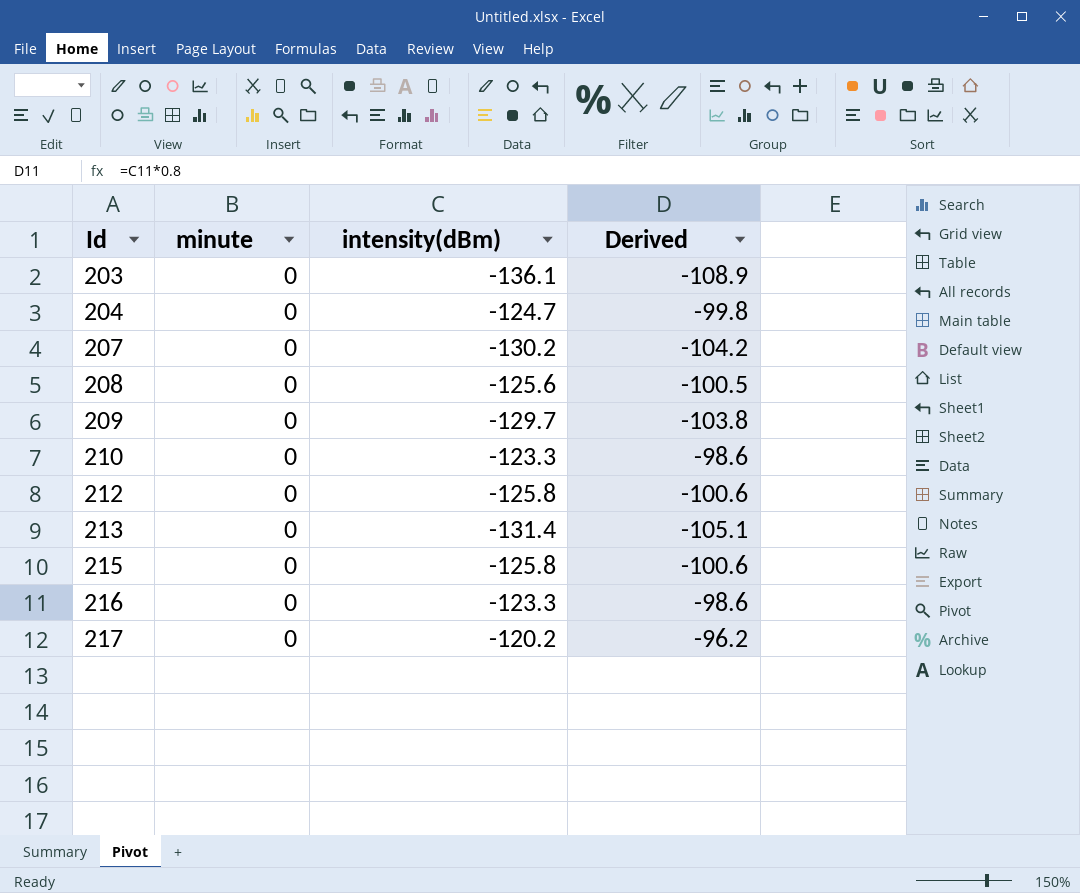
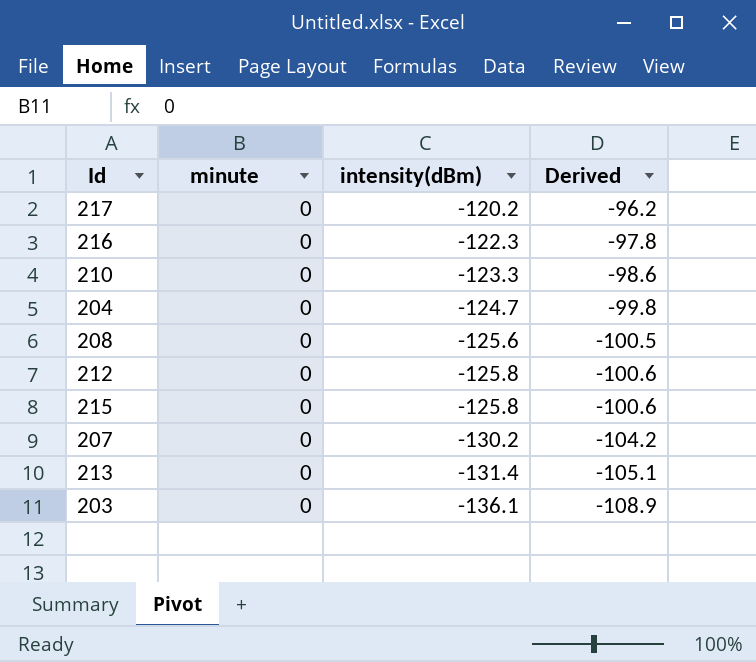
row order: Id ascending -> intensity(dBm) descending
row 209: 0 | -129.7 | -103.8 -> none
216 | intensity(dBm): -123.3 -> -122.3
216 | Derived: -98.6 -> -97.8

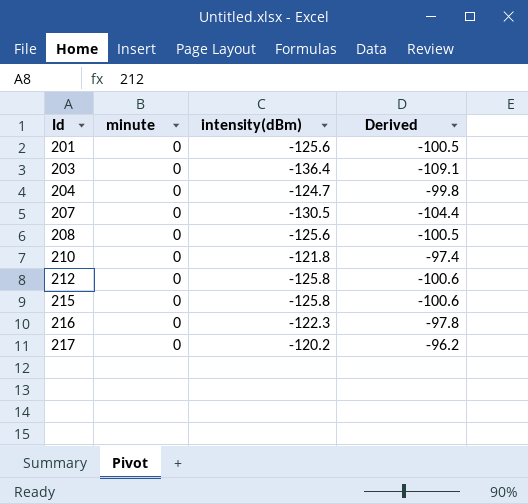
row order: intensity(dBm) descending -> Id ascending
row 213: 0 | -131.4 | -105.1 -> none
row 201: none -> 0 | -125.6 | -100.5
203 | intensity(dBm): -136.1 -> -136.4
203 | Derived: -108.9 -> -109.1
207 | intensity(dBm): -130.2 -> -130.5
207 | Derived: -104.2 -> -104.4
210 | intensity(dBm): -123.3 -> -121.8
210 | Derived: -98.6 -> -97.4

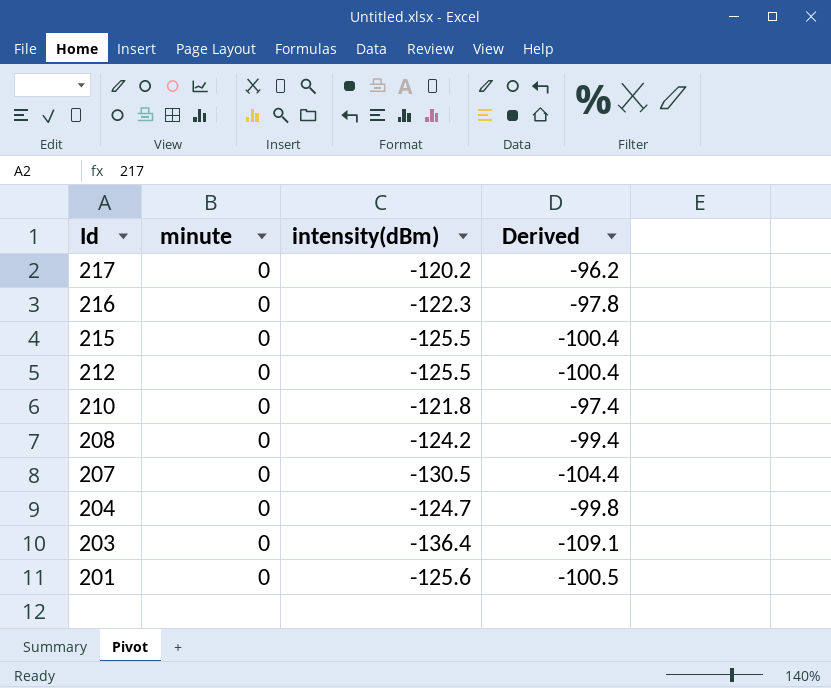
row order: Id ascending -> Id descending
215 | intensity(dBm): -125.8 -> -125.5
215 | Derived: -100.6 -> -100.4
212 | intensity(dBm): -125.8 -> -125.5
212 | Derived: -100.6 -> -100.4
208 | intensity(dBm): -125.6 -> -124.2
208 | Derived: -100.5 -> -99.4

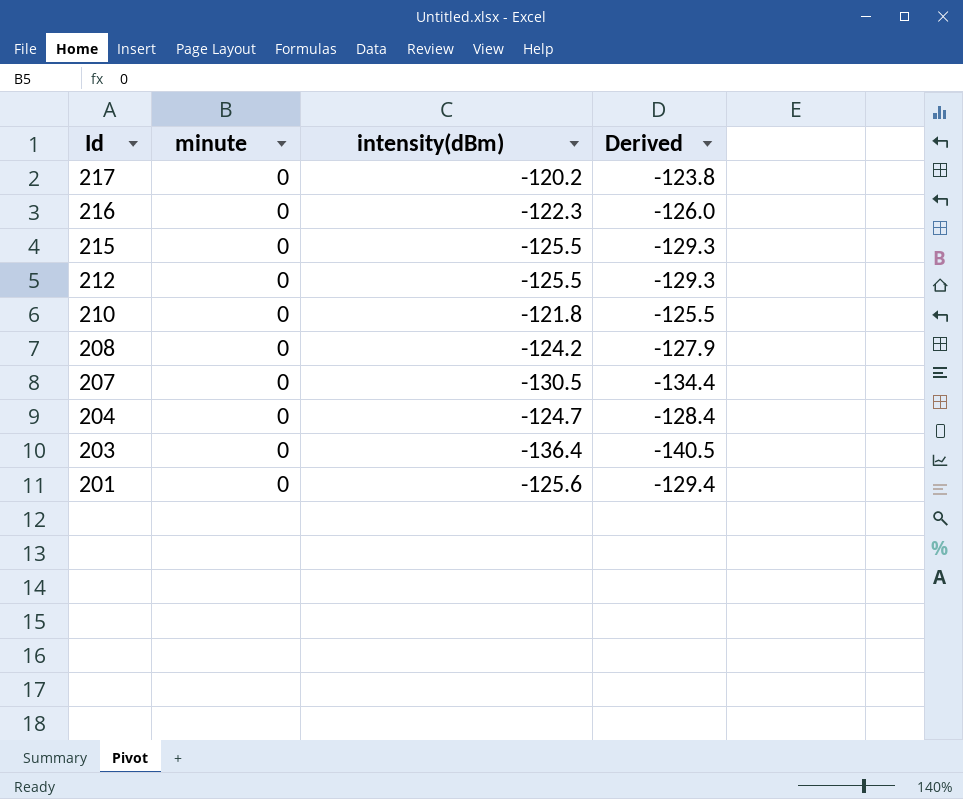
column Derived | formula: [intensity(dBm)] * 0.8 -> [intensity(dBm)] * 1.03

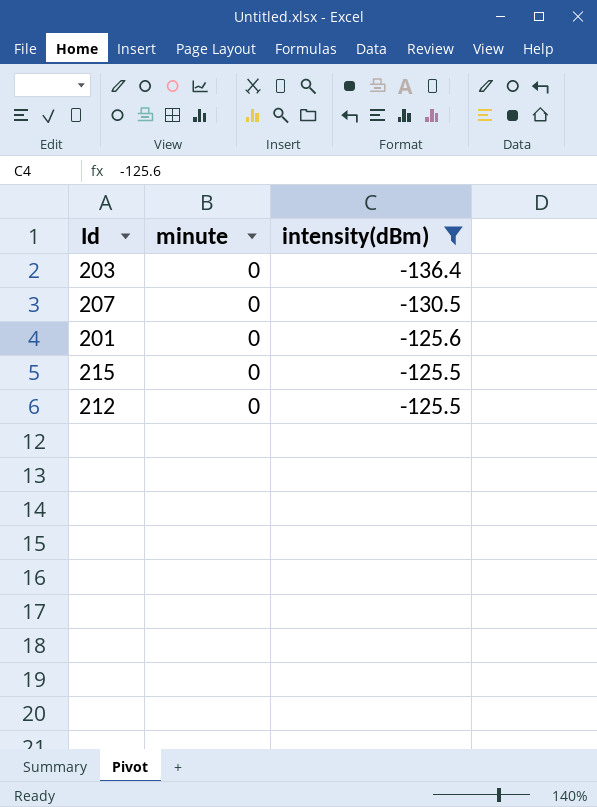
filter: none -> intensity(dBm) <= -125.5
row order: Id descending -> intensity(dBm) ascending
column Derived | formula: [intensity(dBm)] * 1.03 -> none

